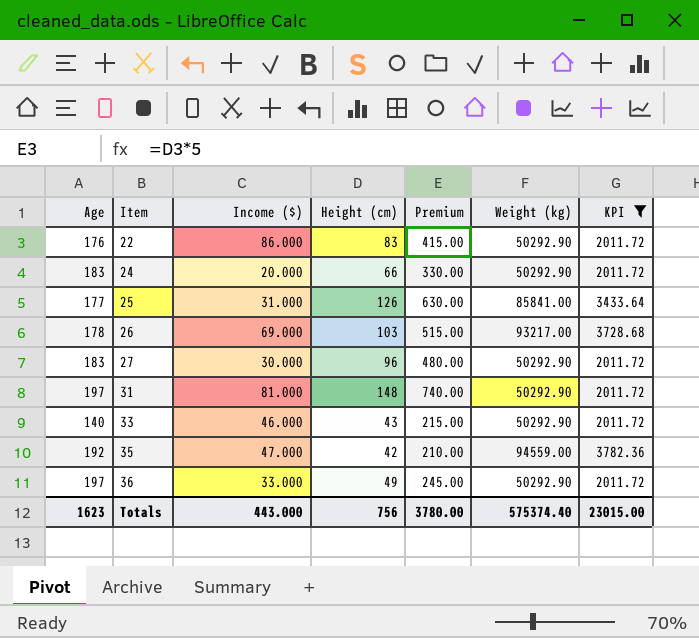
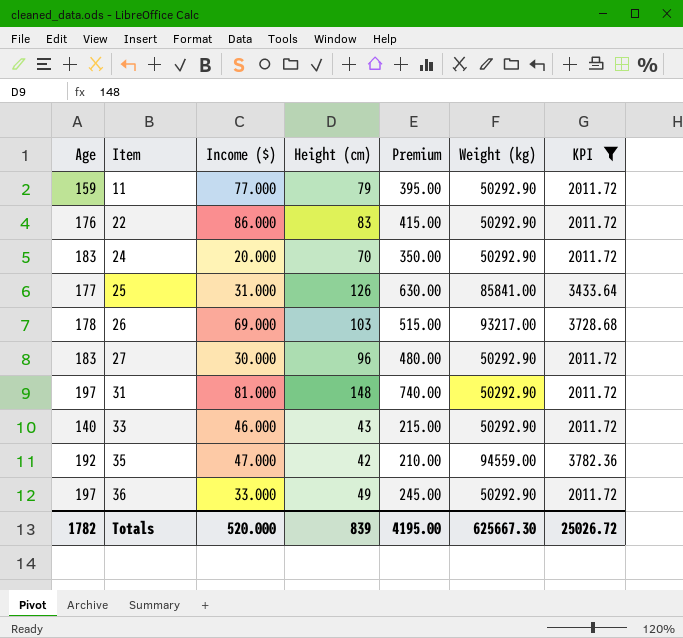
row 11: none -> 159 | 77.000 | 79 | 395.00 | 50292.90 | 2011.72
24 | Height (cm): 66 -> 70
24 | Premium: 330.00 -> 350.00
Totals | Age: 1623 -> 1782
Totals | Income ($): 443.000 -> 520.000
Totals | Height (cm): 756 -> 839
Totals | Premium: 3780.00 -> 4195.00
Totals | Weight (kg): 575374.40 -> 625667.30
Totals | KPI: 23015.00 -> 25026.72

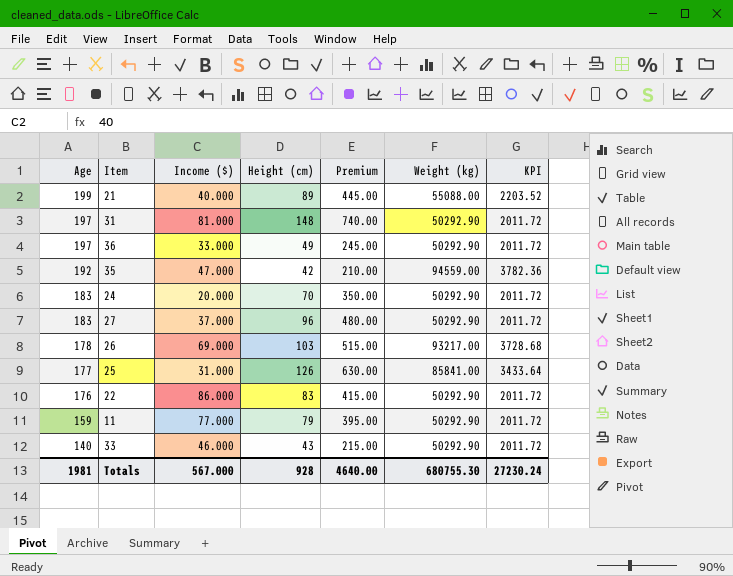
filter: KPI != 2203.52 -> none
row order: Item ascending -> Age descending
27 | Income ($): 30.000 -> 37.000
Totals | Age: 1782 -> 1981
Totals | Income ($): 520.000 -> 567.000
Totals | Height (cm): 839 -> 928
Totals | Premium: 4195.00 -> 4640.00
Totals | Weight (kg): 625667.30 -> 680755.30
Totals | KPI: 25026.72 -> 27230.24

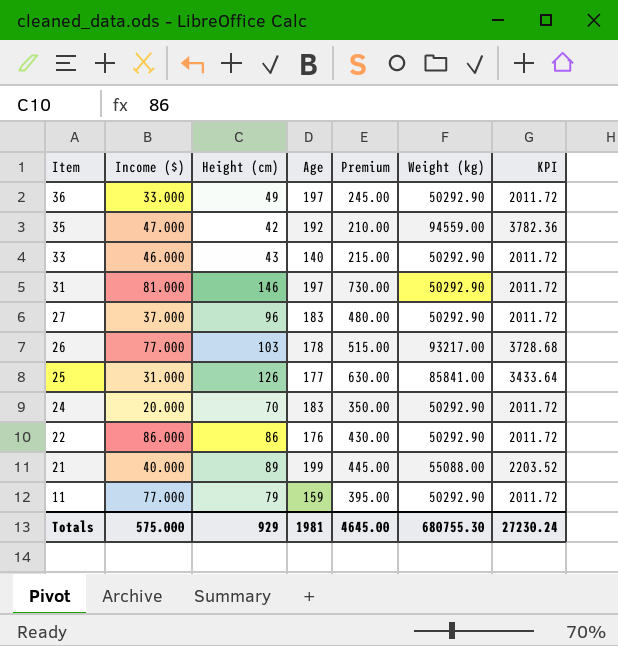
row order: Age descending -> Item descending
column Age | position: 1 -> 4
31 | Height (cm): 148 -> 146
31 | Premium: 740.00 -> 730.00
26 | Income ($): 69.000 -> 77.000
22 | Height (cm): 83 -> 86
22 | Premium: 415.00 -> 430.00
Totals | Income ($): 567.000 -> 575.000
Totals | Height (cm): 928 -> 929
Totals | Premium: 4640.00 -> 4645.00

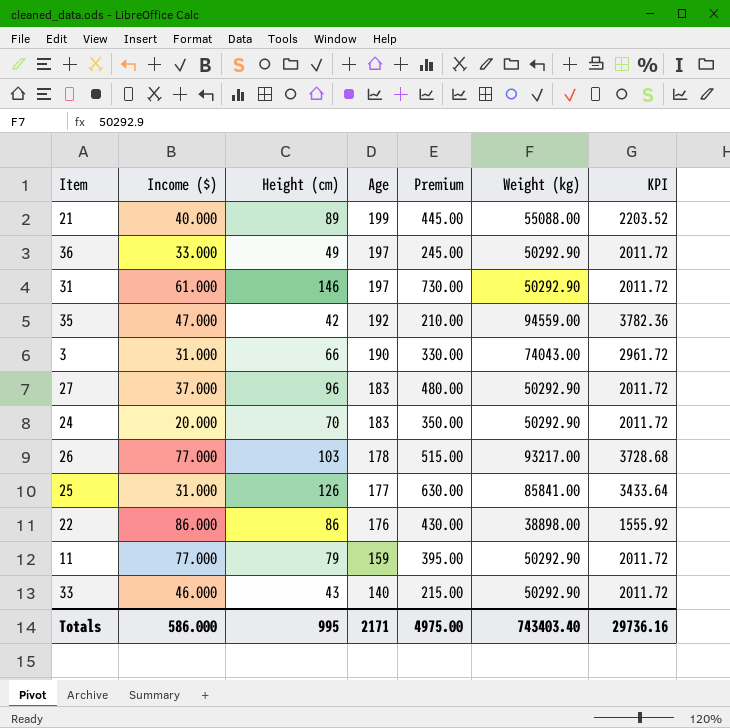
row order: Item descending -> Age descending
31 | Income ($): 81.000 -> 61.000
row 3: none -> 31.000 | 66 | 190 | 330.00 | 74043.00 | 2961.72
22 | Weight (kg): 50292.90 -> 38898.00
22 | KPI: 2011.72 -> 1555.92
Totals | Income ($): 575.000 -> 586.000
Totals | Height (cm): 929 -> 995
Totals | Age: 1981 -> 2171
Totals | Premium: 4645.00 -> 4975.00
Totals | Weight (kg): 680755.30 -> 743403.40
Totals | KPI: 27230.24 -> 29736.16

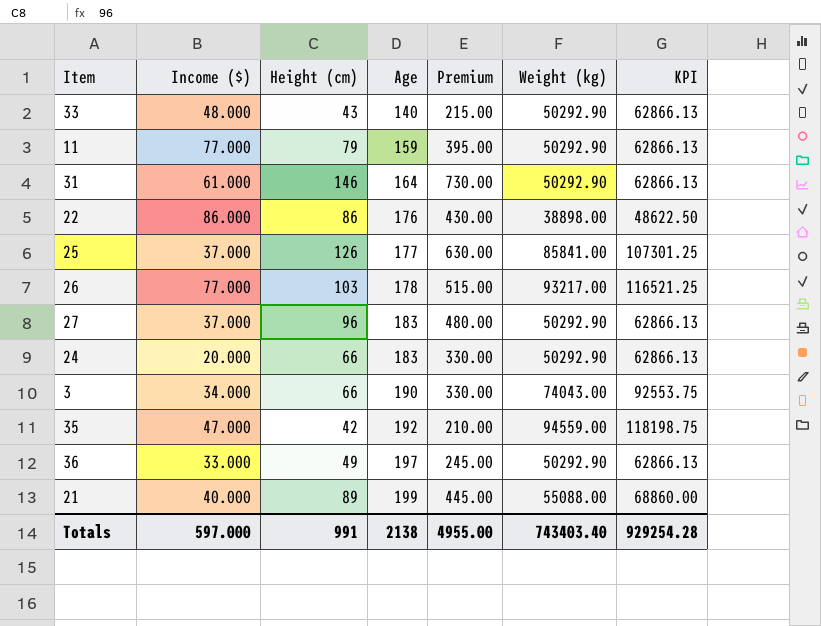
row order: Age descending -> Age ascending
column KPI | formula: [Weight (kg)] * 0.04 -> [Weight (kg)] * 1.25
33 | Income ($): 46.000 -> 48.000
31 | Age: 197 -> 164
25 | Income ($): 31.000 -> 37.000
24 | Height (cm): 70 -> 66
24 | Premium: 350.00 -> 330.00
3 | Income ($): 31.000 -> 34.000
Totals | Income ($): 586.000 -> 597.000
Totals | Height (cm): 995 -> 991
Totals | Age: 2171 -> 2138
Totals | Premium: 4975.00 -> 4955.00
Totals | KPI: 29736.16 -> 929254.28

